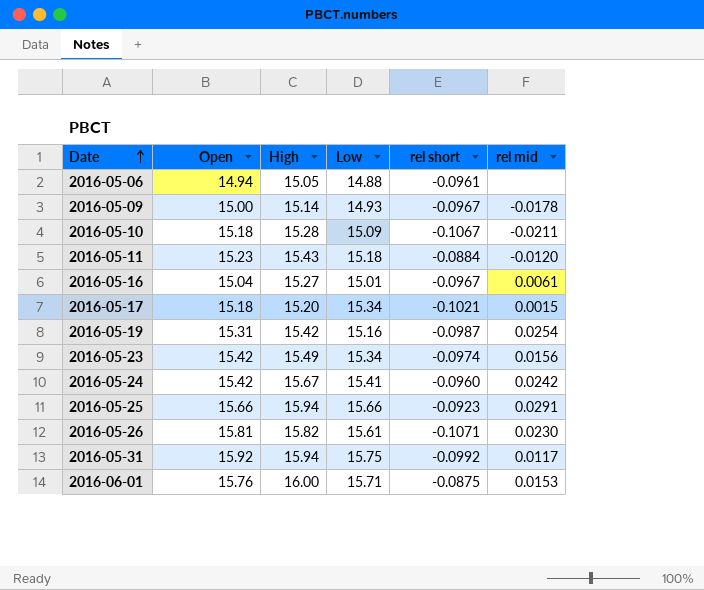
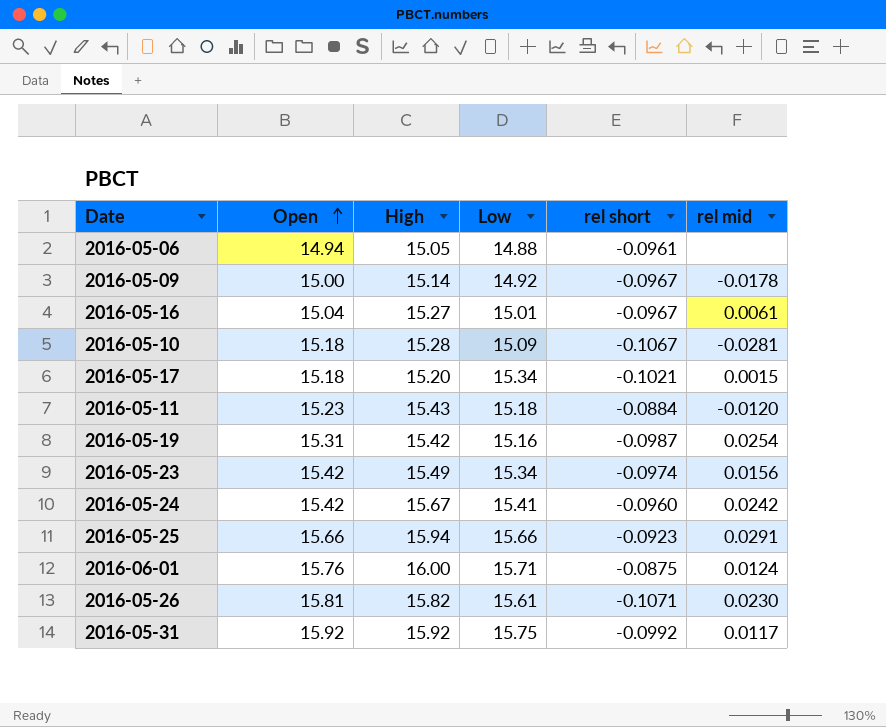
row order: Date ascending -> Open ascending
2016-05-09 | Low: 14.93 -> 14.92
2016-05-10 | rel mid: -0.0211 -> -0.0281
2016-06-01 | rel mid: 0.0153 -> 0.0124
2016-05-31 | High: 15.94 -> 15.92

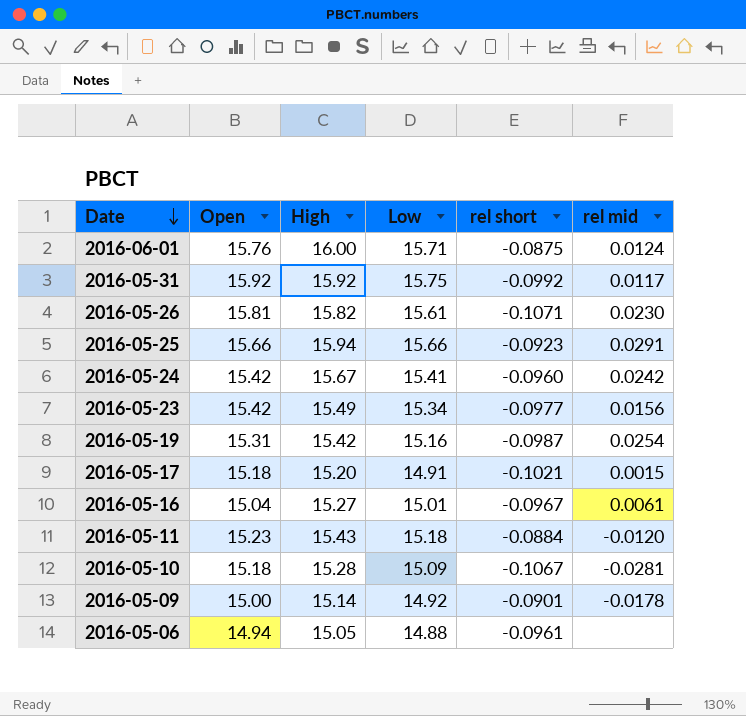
row order: Open ascending -> Date descending
2016-05-23 | rel short: -0.0974 -> -0.0977
2016-05-17 | Low: 15.34 -> 14.91
2016-05-09 | rel short: -0.0967 -> -0.0901

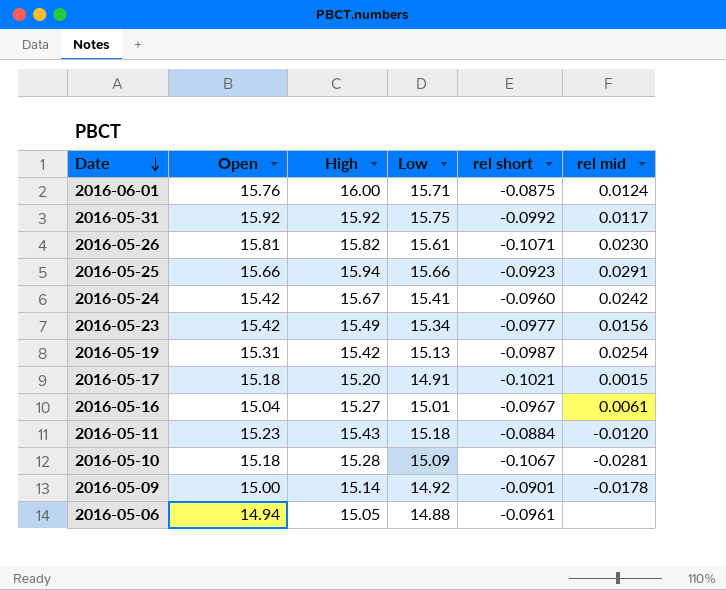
2016-05-19 | Low: 15.16 -> 15.13

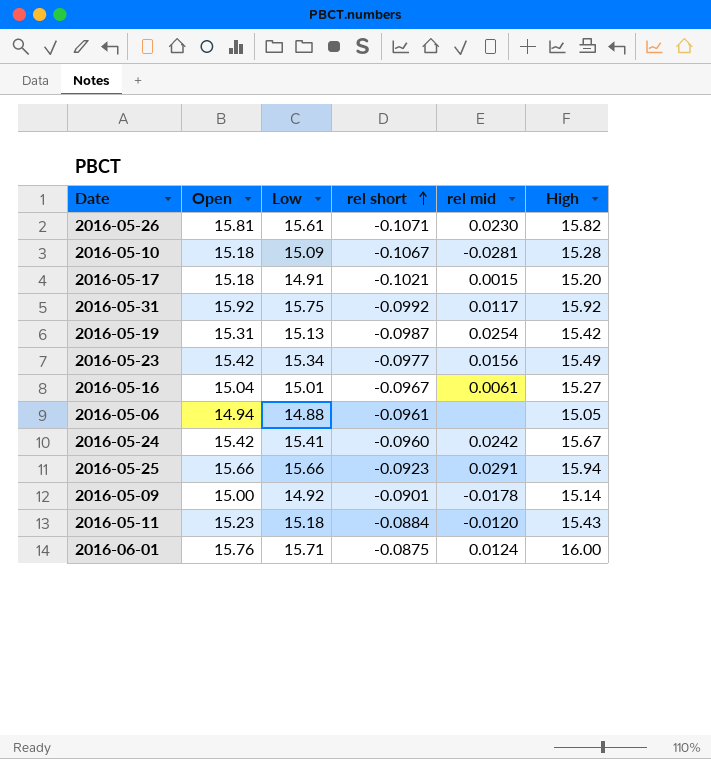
row order: Date descending -> rel short ascending
column High | position: 3 -> 6

